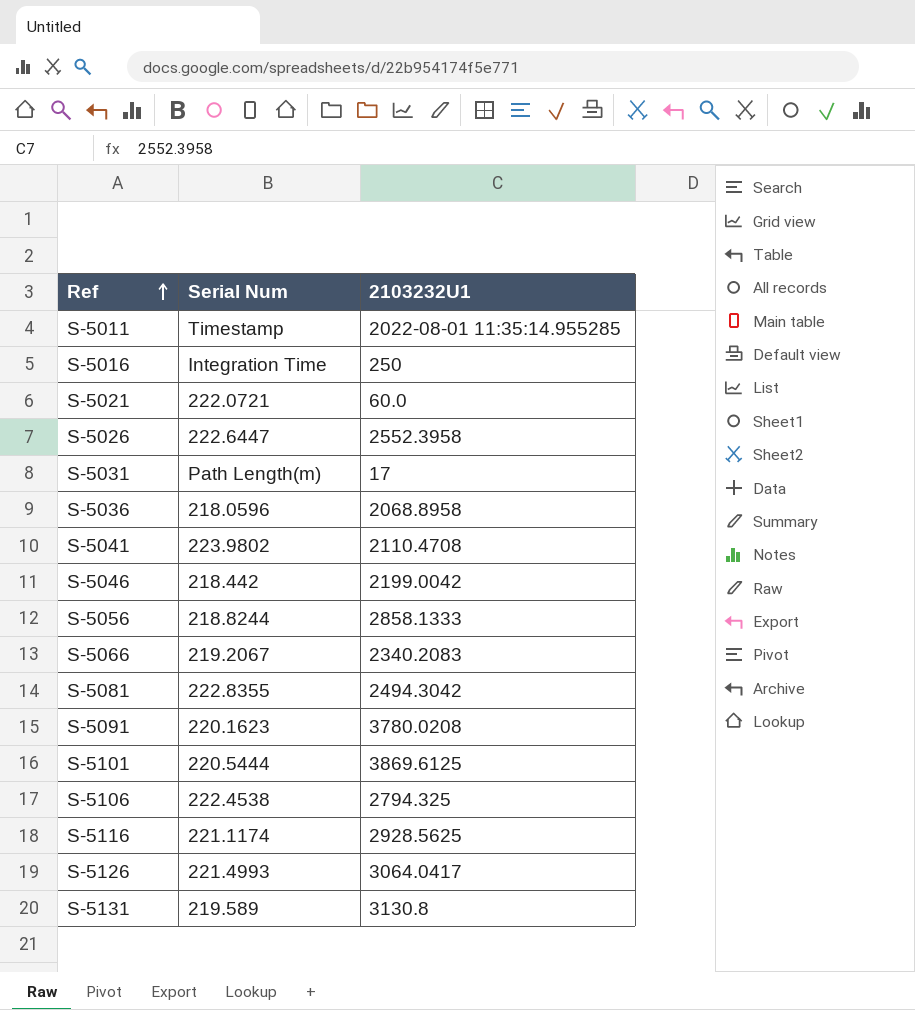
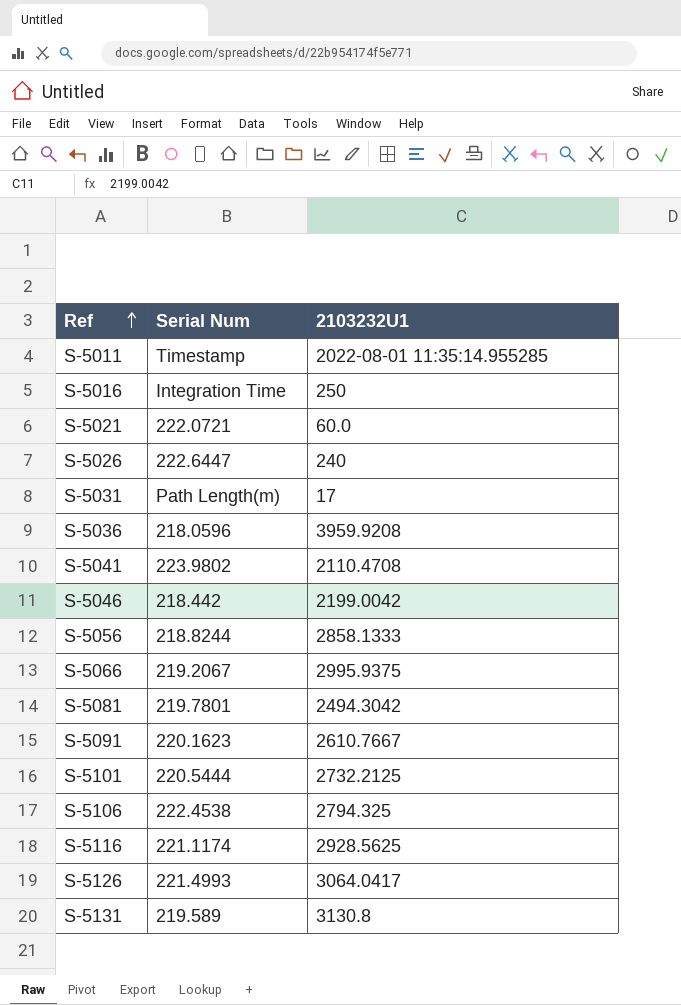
S-5026 | 2103232U1: 2552.3958 -> 240
S-5036 | 2103232U1: 2068.8958 -> 3959.9208
S-5066 | 2103232U1: 2340.2083 -> 2995.9375
S-5081 | Serial Num: 222.8355 -> 219.7801
S-5091 | 2103232U1: 3780.0208 -> 2610.7667
S-5101 | 2103232U1: 3869.6125 -> 2732.2125

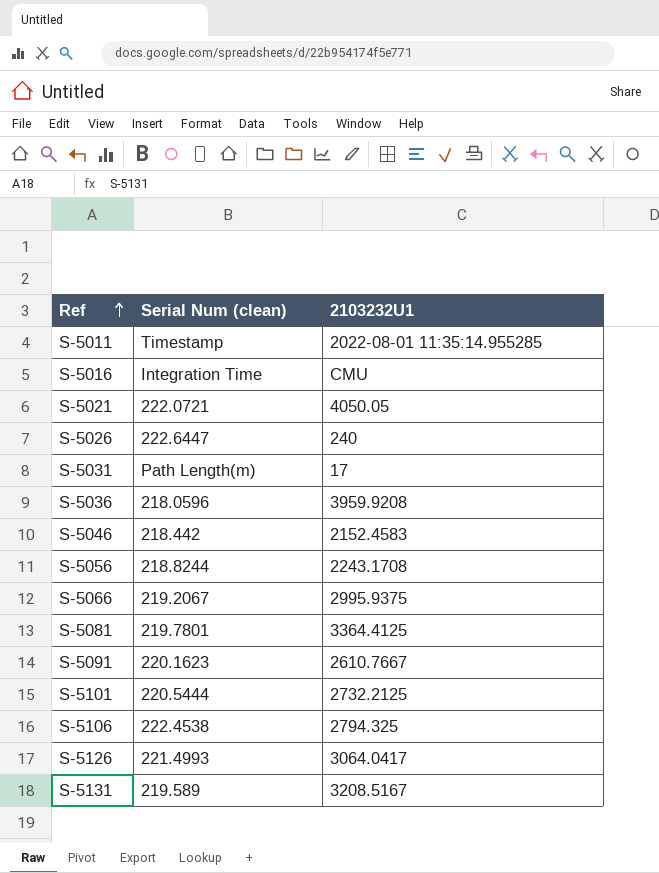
column name: Serial Num -> Serial Num (clean)
row S-5041: 223.9802 | 2110.4708 -> none
row S-5116: 221.1174 | 2928.5625 -> none
S-5016 | 2103232U1: 250 -> CMU
S-5021 | 2103232U1: 60.0 -> 4050.05
S-5046 | 2103232U1: 2199.0042 -> 2152.4583
S-5056 | 2103232U1: 2858.1333 -> 2243.1708
S-5081 | 2103232U1: 2494.3042 -> 3364.4125
S-5131 | 2103232U1: 3130.8 -> 3208.5167

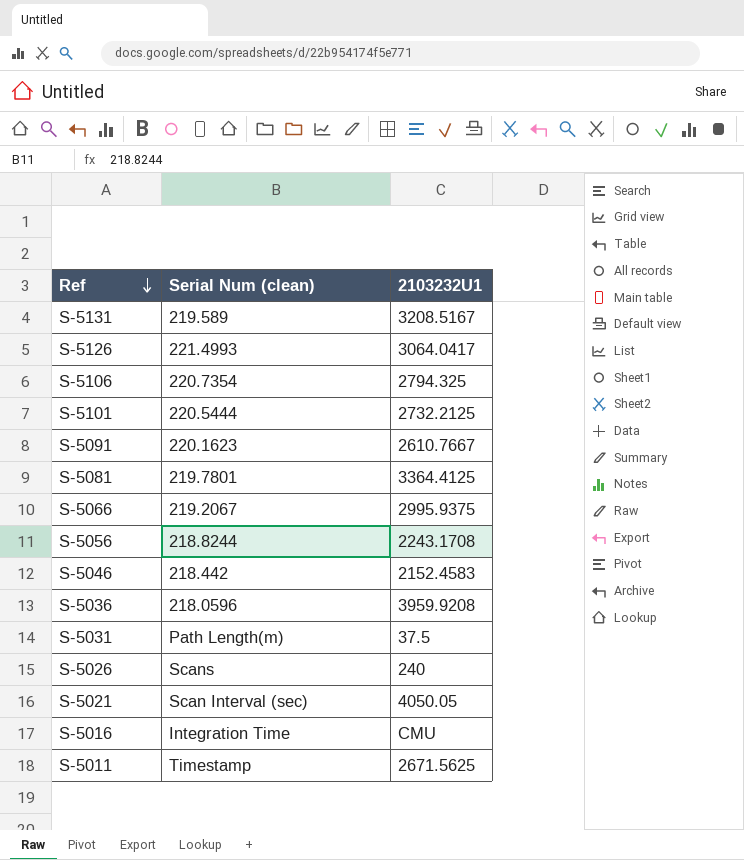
row order: Ref ascending -> Ref descending
S-5106 | Serial Num (clean): 222.4538 -> 220.7354
S-5031 | 2103232U1: 17 -> 37.5
S-5026 | Serial Num (clean): 222.6447 -> Scans
S-5021 | Serial Num (clean): 222.0721 -> Scan Interval (sec)
S-5011 | 2103232U1: 2022-08-01 11:35:14.955285 -> 2671.5625

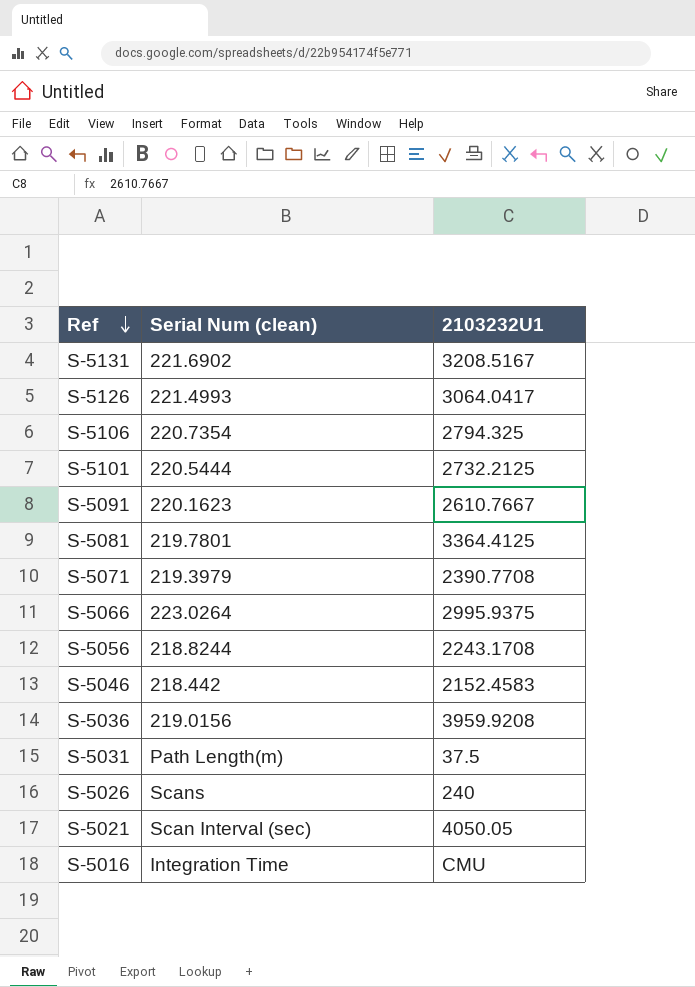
row S-5011: Timestamp | 2671.5625 -> none
S-5131 | Serial Num (clean): 219.589 -> 221.6902
row S-5071: none -> 219.3979 | 2390.7708
S-5066 | Serial Num (clean): 219.2067 -> 223.0264
S-5036 | Serial Num (clean): 218.0596 -> 219.0156

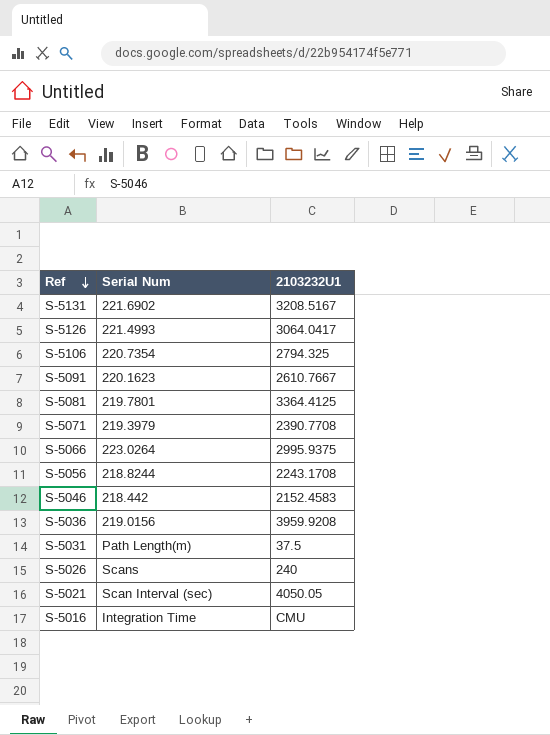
column name: Serial Num (clean) -> Serial Num
row S-5101: 220.5444 | 2732.2125 -> none

